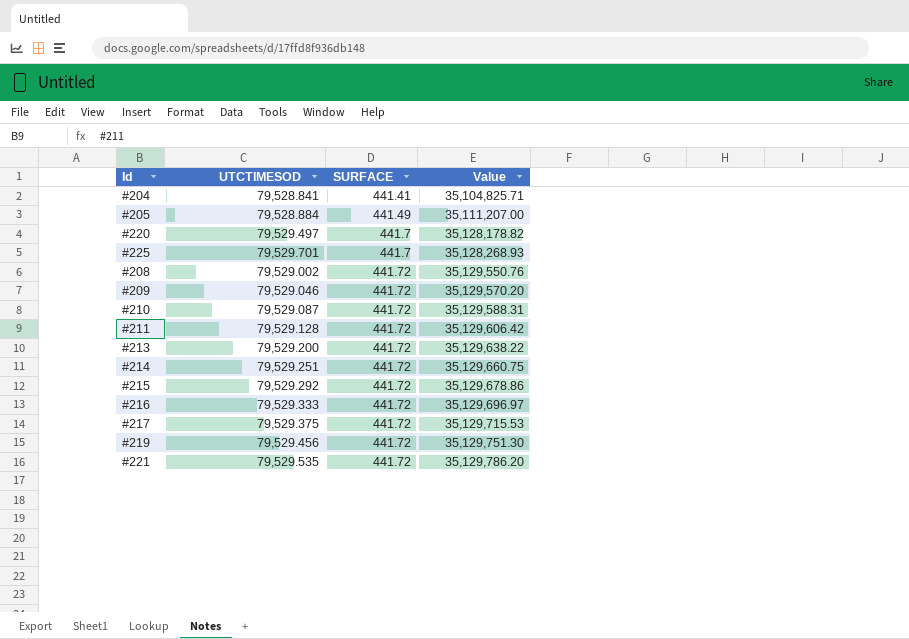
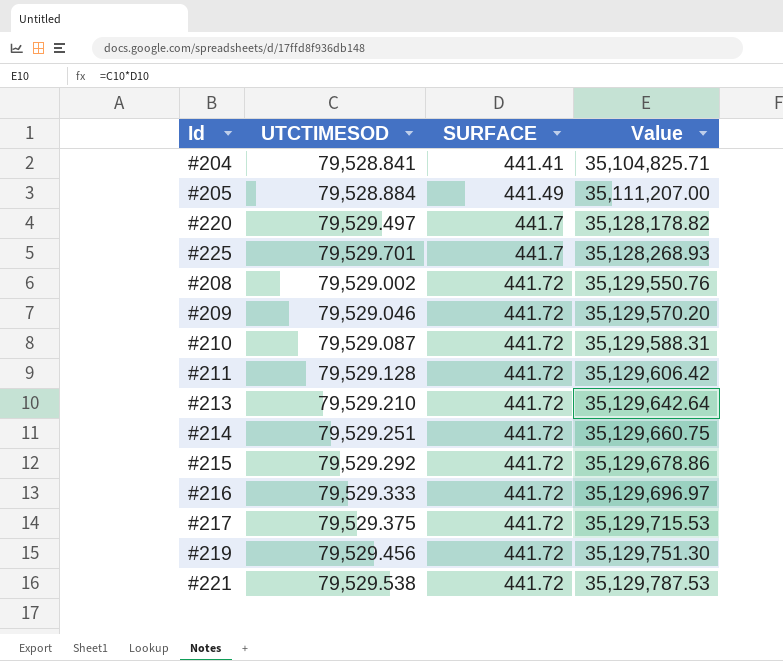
#213 | UTCTIMESOD: 79,529.200 -> 79,529.210
#213 | Value: 35,129,638.22 -> 35,129,642.64
#221 | UTCTIMESOD: 79,529.535 -> 79,529.538
#221 | Value: 35,129,786.20 -> 35,129,787.53

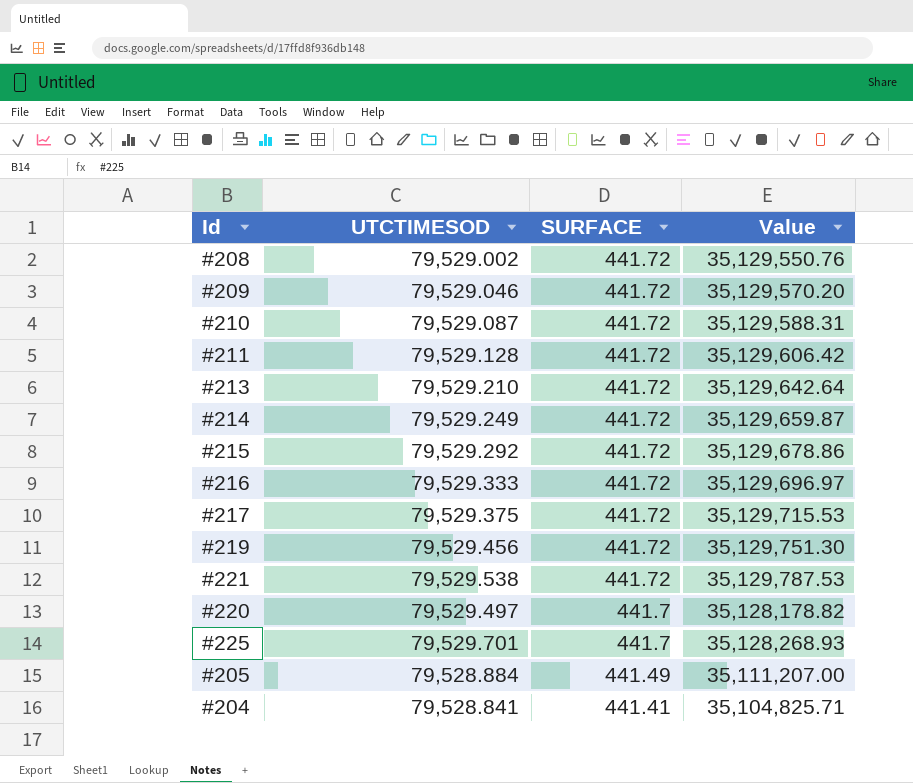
row order: SURFACE ascending -> SURFACE descending
#214 | UTCTIMESOD: 79,529.251 -> 79,529.249
#214 | Value: 35,129,660.75 -> 35,129,659.87

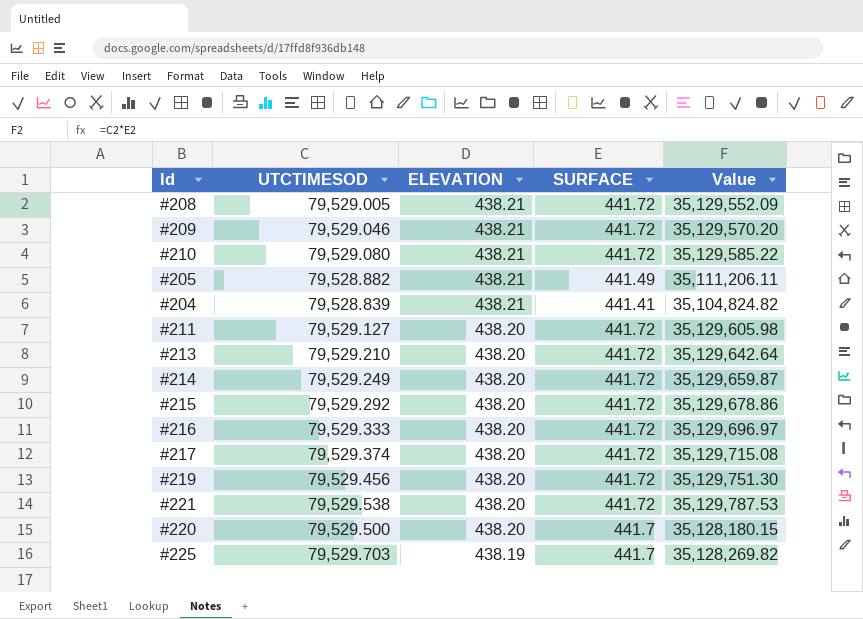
row order: SURFACE descending -> ELEVATION descending
column ELEVATION | position: none -> 3
#208 | UTCTIMESOD: 79,529.002 -> 79,529.005
#208 | Value: 35,129,550.76 -> 35,129,552.09
#210 | UTCTIMESOD: 79,529.087 -> 79,529.080
#210 | Value: 35,129,588.31 -> 35,129,585.22
#205 | UTCTIMESOD: 79,528.884 -> 79,528.882
#205 | Value: 35,111,207.00 -> 35,111,206.11
#204 | UTCTIMESOD: 79,528.841 -> 79,528.839
#204 | Value: 35,104,825.71 -> 35,104,824.82
#211 | UTCTIMESOD: 79,529.128 -> 79,529.127
#211 | Value: 35,129,606.42 -> 35,129,605.98
#217 | UTCTIMESOD: 79,529.375 -> 79,529.374
#217 | Value: 35,129,715.53 -> 35,129,715.08
#220 | UTCTIMESOD: 79,529.497 -> 79,529.500
#220 | Value: 35,128,178.82 -> 35,128,180.15
#225 | UTCTIMESOD: 79,529.701 -> 79,529.703
#225 | Value: 35,128,268.93 -> 35,128,269.82

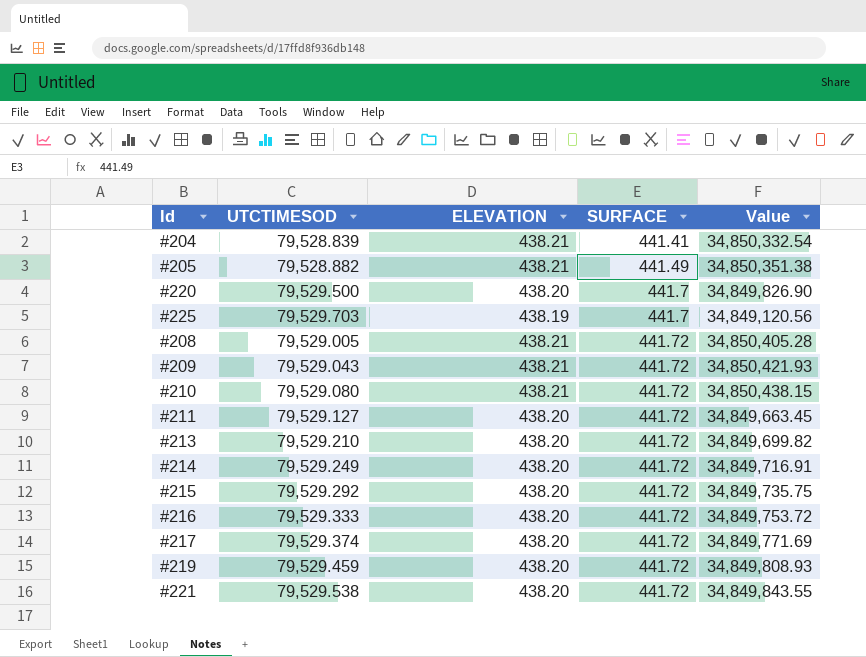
row order: ELEVATION descending -> SURFACE ascending
column Value | formula: [UTCTIMESOD] * [SURFACE] -> [UTCTIMESOD] * [ELEVATION]
#209 | UTCTIMESOD: 79,529.046 -> 79,529.043
#219 | UTCTIMESOD: 79,529.456 -> 79,529.459

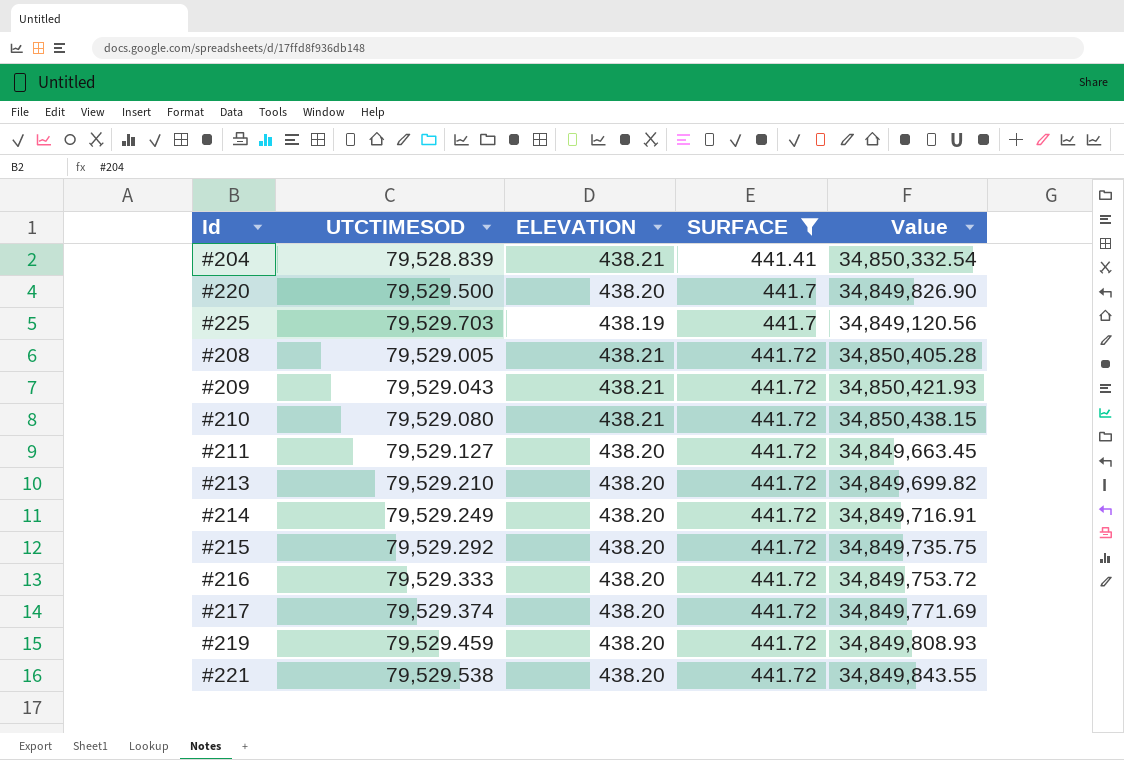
filter: none -> SURFACE != 441.49

